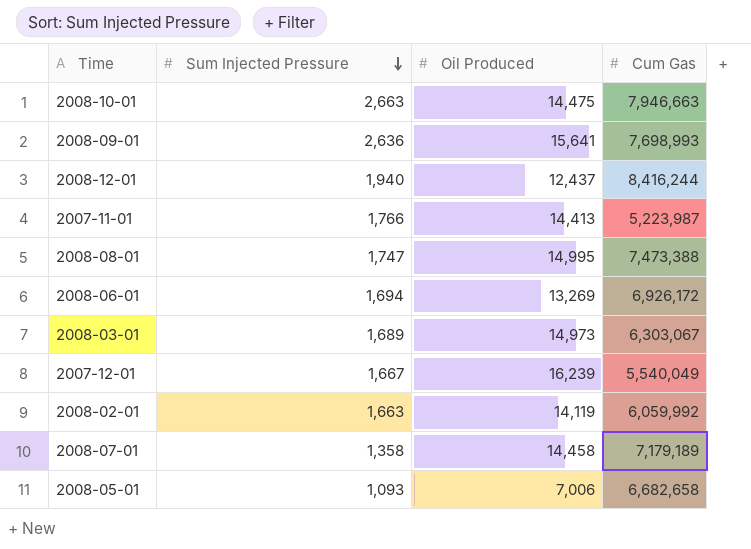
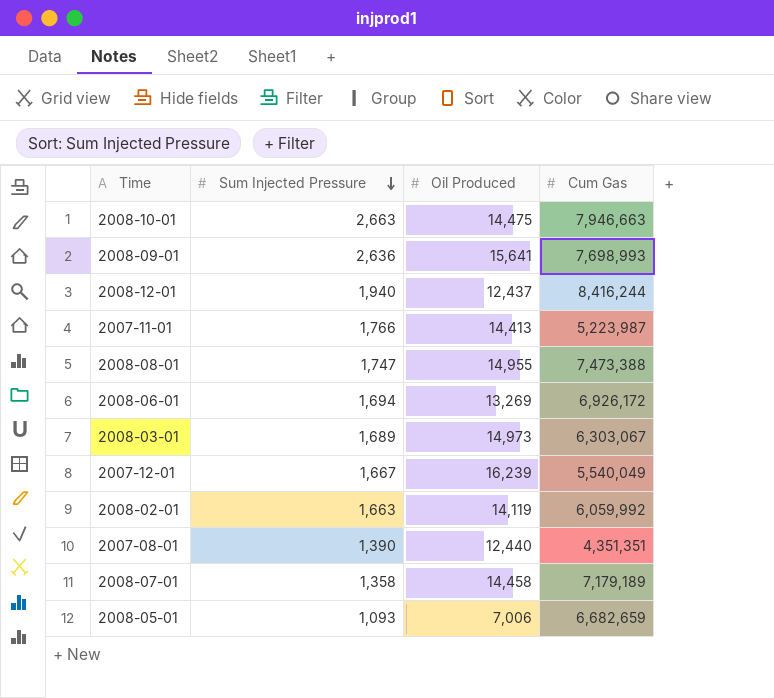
2008-08-01 | Oil Produced: 14,995 -> 14,955
row 2007-08-01: none -> 1,390 | 12,440 | 4,351,351
2008-05-01 | Cum Gas: 6,682,658 -> 6,682,659

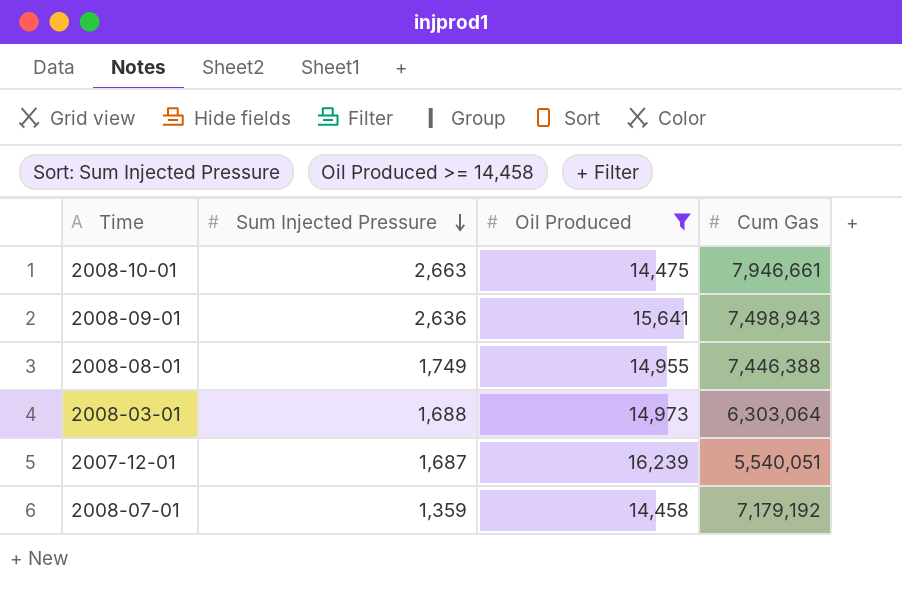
filter: none -> Oil Produced >= 14,458
2008-10-01 | Cum Gas: 7,946,663 -> 7,946,661
2008-09-01 | Cum Gas: 7,698,993 -> 7,498,943
2008-08-01 | Sum Injected Pressure: 1,747 -> 1,749
2008-08-01 | Cum Gas: 7,473,388 -> 7,446,388
2008-03-01 | Sum Injected Pressure: 1,689 -> 1,688
2008-03-01 | Cum Gas: 6,303,067 -> 6,303,064
2007-12-01 | Sum Injected Pressure: 1,667 -> 1,687
2007-12-01 | Cum Gas: 5,540,049 -> 5,540,051
2008-07-01 | Sum Injected Pressure: 1,358 -> 1,359
2008-07-01 | Cum Gas: 7,179,189 -> 7,179,192

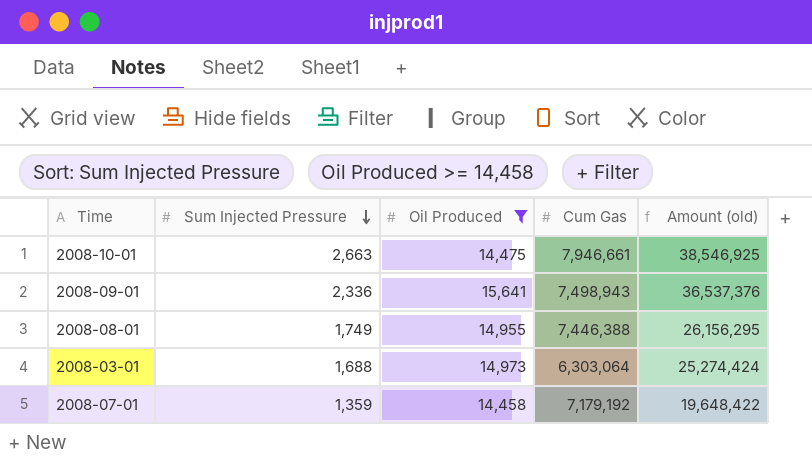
column Amount (old) | formula: none -> [Sum Injected Pressure] * [Oil Produced]
row 2007-12-01: 1,687 | 16,239 | 5,540,051 -> none
2008-09-01 | Sum Injected Pressure: 2,636 -> 2,336

